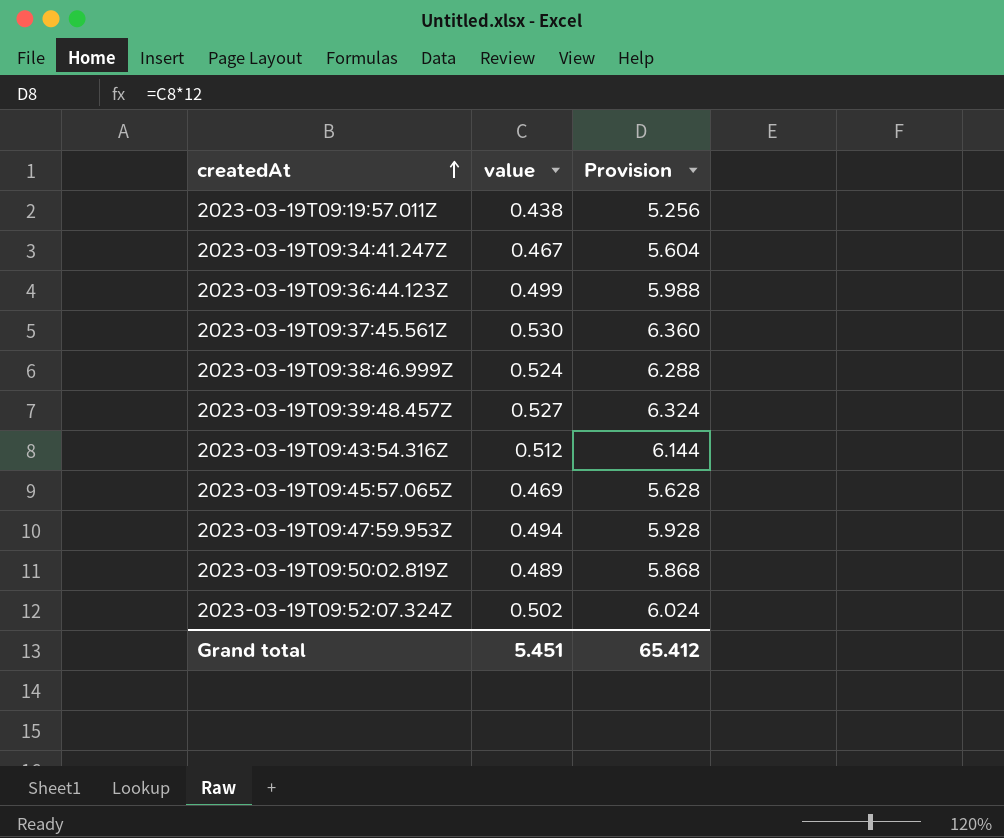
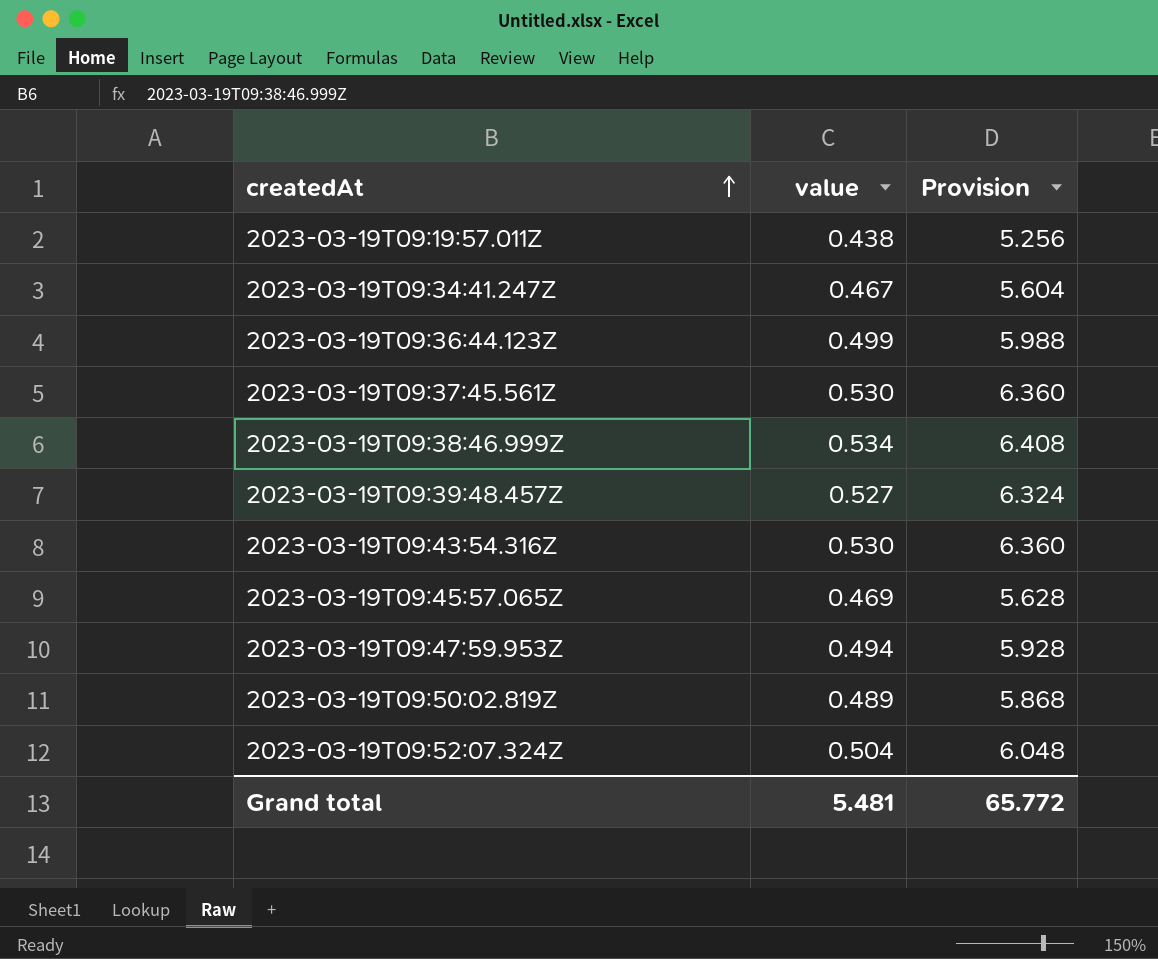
2023-03-19T09:38:46.999Z | value: 0.524 -> 0.534
2023-03-19T09:38:46.999Z | Provision: 6.288 -> 6.408
2023-03-19T09:43:54.316Z | value: 0.512 -> 0.530
2023-03-19T09:43:54.316Z | Provision: 6.144 -> 6.360
2023-03-19T09:52:07.324Z | value: 0.502 -> 0.504
2023-03-19T09:52:07.324Z | Provision: 6.024 -> 6.048
Grand total | value: 5.451 -> 5.481
Grand total | Provision: 65.412 -> 65.772

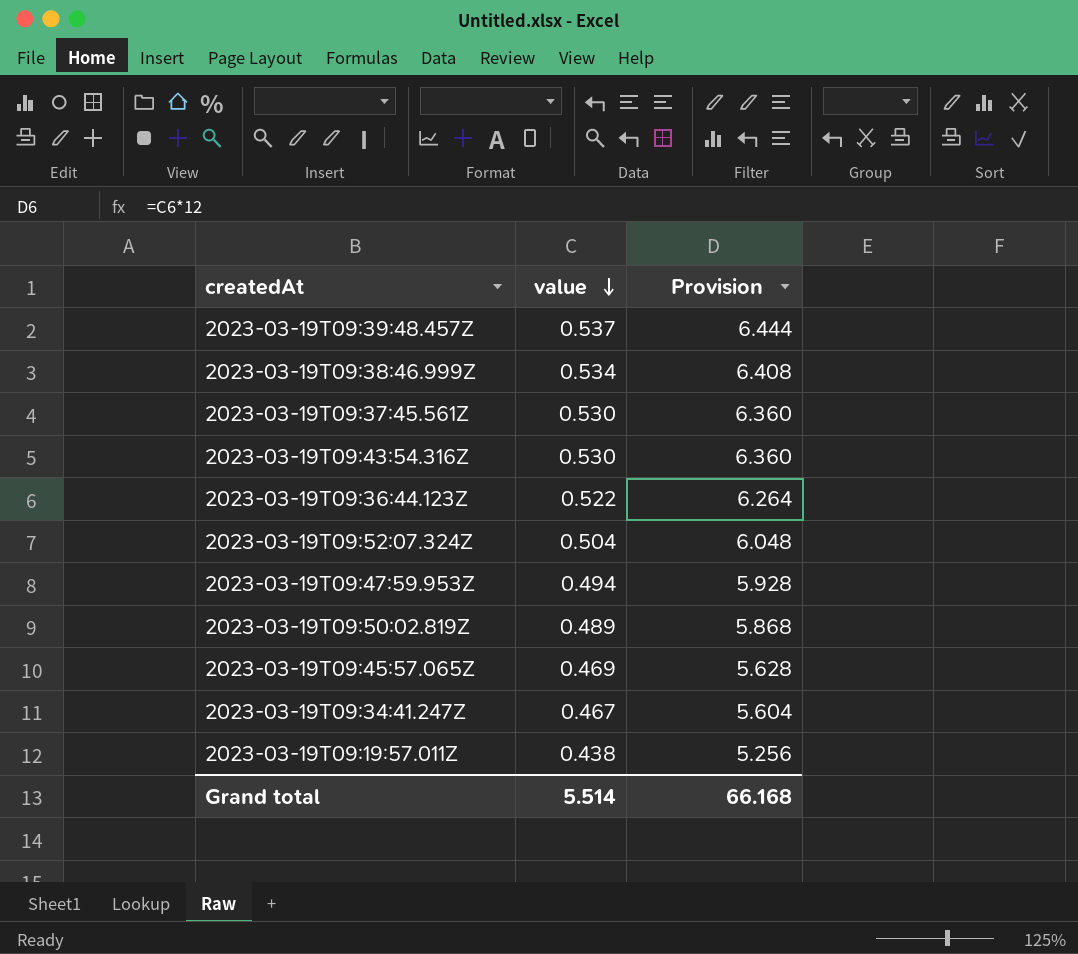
row order: createdAt ascending -> value descending
2023-03-19T09:39:48.457Z | value: 0.527 -> 0.537
2023-03-19T09:39:48.457Z | Provision: 6.324 -> 6.444
2023-03-19T09:36:44.123Z | value: 0.499 -> 0.522
2023-03-19T09:36:44.123Z | Provision: 5.988 -> 6.264
Grand total | value: 5.481 -> 5.514
Grand total | Provision: 65.772 -> 66.168

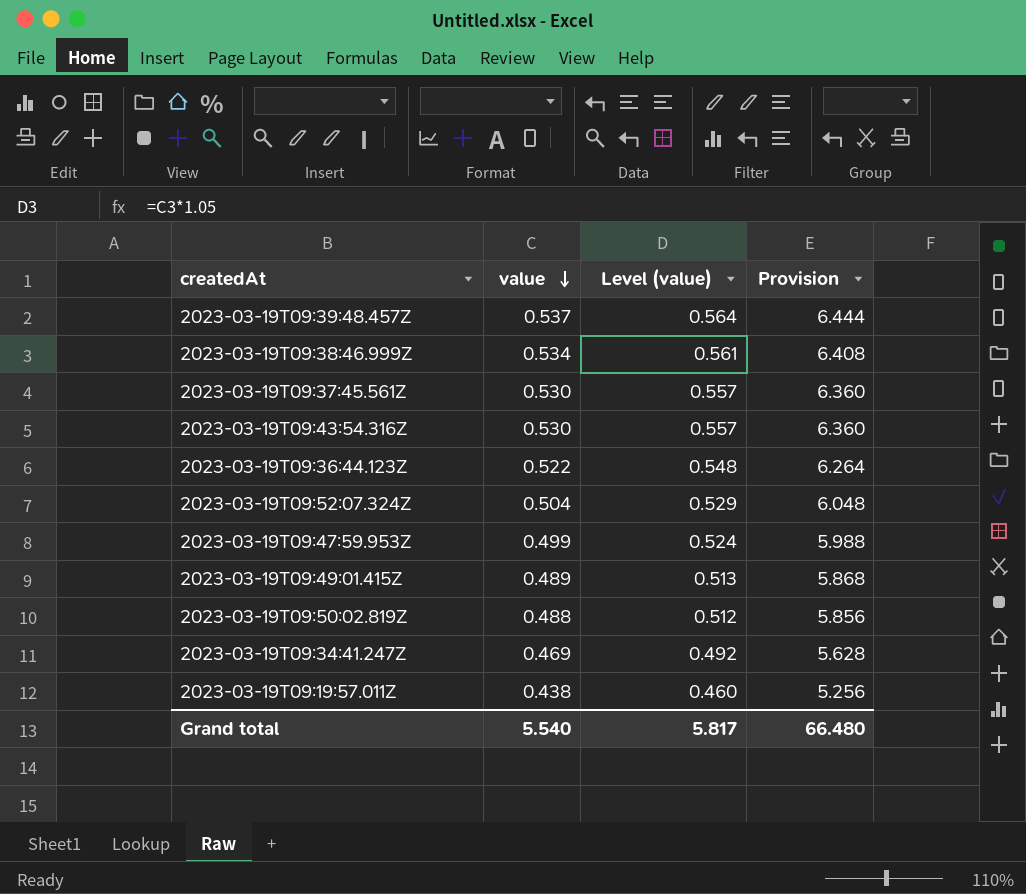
column Level (value) | formula: none -> [value] * 1.05
row 2023-03-19T09:45:57.065Z: 0.469 | 5.628 -> none
2023-03-19T09:47:59.953Z | value: 0.494 -> 0.499
2023-03-19T09:47:59.953Z | Provision: 5.928 -> 5.988
row 2023-03-19T09:49:01.415Z: none -> 0.489 | 0.513 | 5.868
2023-03-19T09:50:02.819Z | value: 0.489 -> 0.488
2023-03-19T09:50:02.819Z | Provision: 5.868 -> 5.856
2023-03-19T09:34:41.247Z | value: 0.467 -> 0.469
2023-03-19T09:34:41.247Z | Provision: 5.604 -> 5.628
Grand total | value: 5.514 -> 5.540
Grand total | Provision: 66.168 -> 66.480

